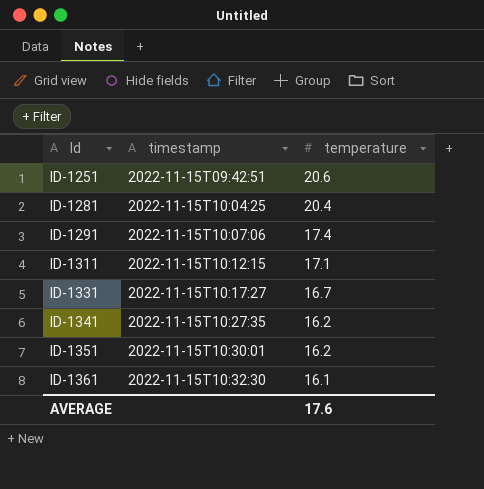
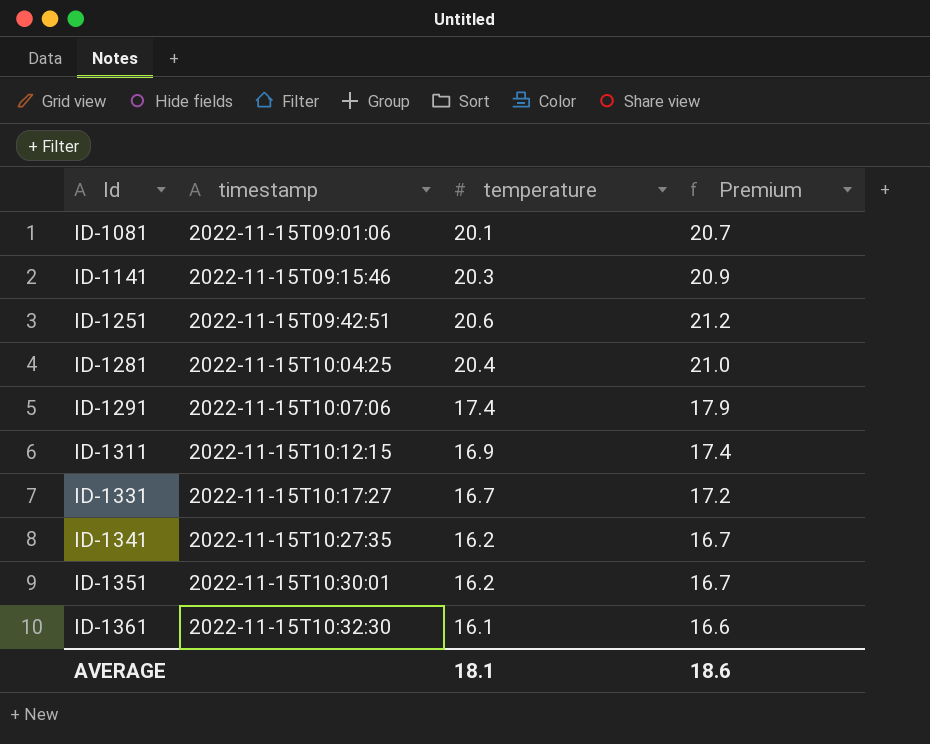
column Premium | formula: none -> [temperature] * 1.03
row ID-1081: none -> 2022-11-15T09:01:06 | 20.1 | 20.7
row ID-1141: none -> 2022-11-15T09:15:46 | 20.3 | 20.9
ID-1311 | temperature: 17.1 -> 16.9
AVERAGE | temperature: 17.6 -> 18.1

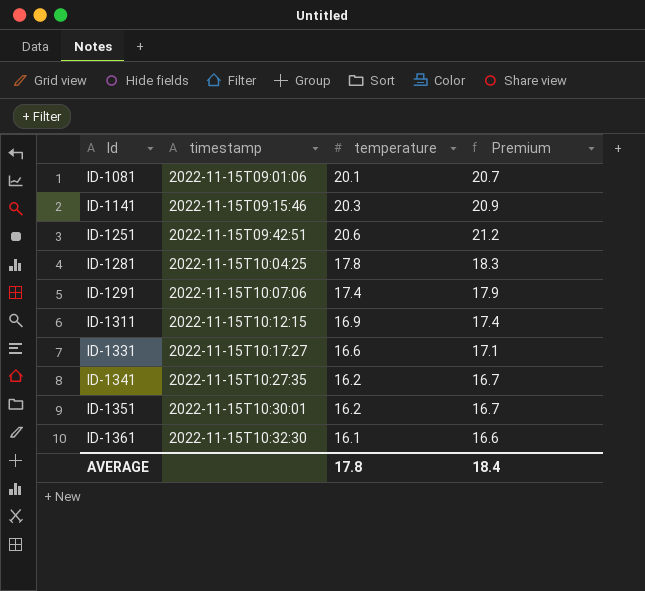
ID-1281 | temperature: 20.4 -> 17.8
ID-1281 | Premium: 21.0 -> 18.3
ID-1331 | temperature: 16.7 -> 16.6
ID-1331 | Premium: 17.2 -> 17.1
AVERAGE | temperature: 18.1 -> 17.8
AVERAGE | Premium: 18.6 -> 18.4

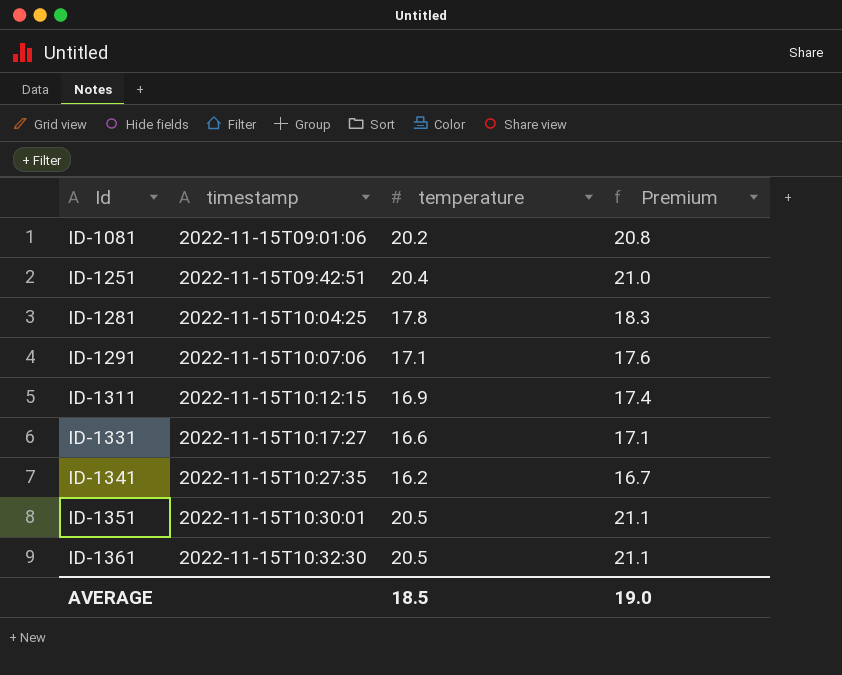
row ID-1141: 2022-11-15T09:15:46 | 20.3 | 20.9 -> none
ID-1081 | temperature: 20.1 -> 20.2
ID-1081 | Premium: 20.7 -> 20.8
ID-1251 | temperature: 20.6 -> 20.4
ID-1251 | Premium: 21.2 -> 21.0
ID-1291 | temperature: 17.4 -> 17.1
ID-1291 | Premium: 17.9 -> 17.6
ID-1351 | temperature: 16.2 -> 20.5
ID-1351 | Premium: 16.7 -> 21.1
ID-1361 | temperature: 16.1 -> 20.5
ID-1361 | Premium: 16.6 -> 21.1
AVERAGE | temperature: 17.8 -> 18.5
AVERAGE | Premium: 18.4 -> 19.0

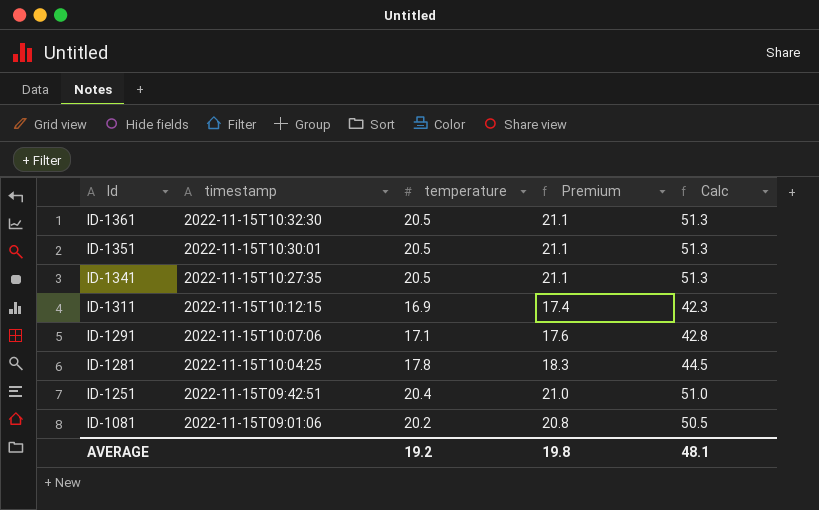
row order: Id ascending -> Id descending
column Calc | formula: none -> [temperature] * 2.5
row ID-1331: 2022-11-15T10:17:27 | 16.6 | 17.1 -> none
ID-1341 | temperature: 16.2 -> 20.5
ID-1341 | Premium: 16.7 -> 21.1
AVERAGE | temperature: 18.5 -> 19.2
AVERAGE | Premium: 19.0 -> 19.8

